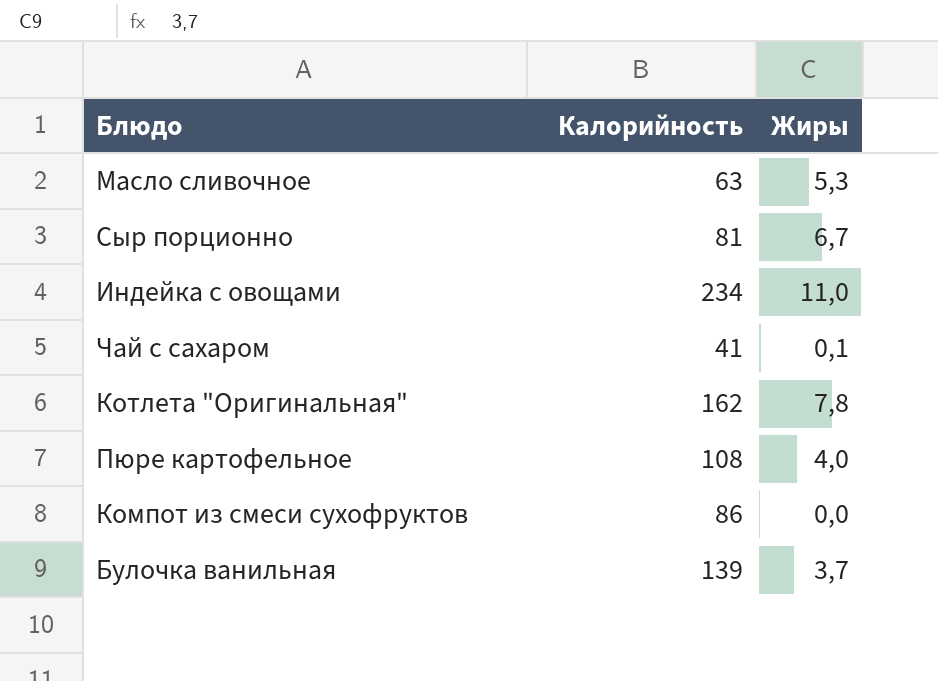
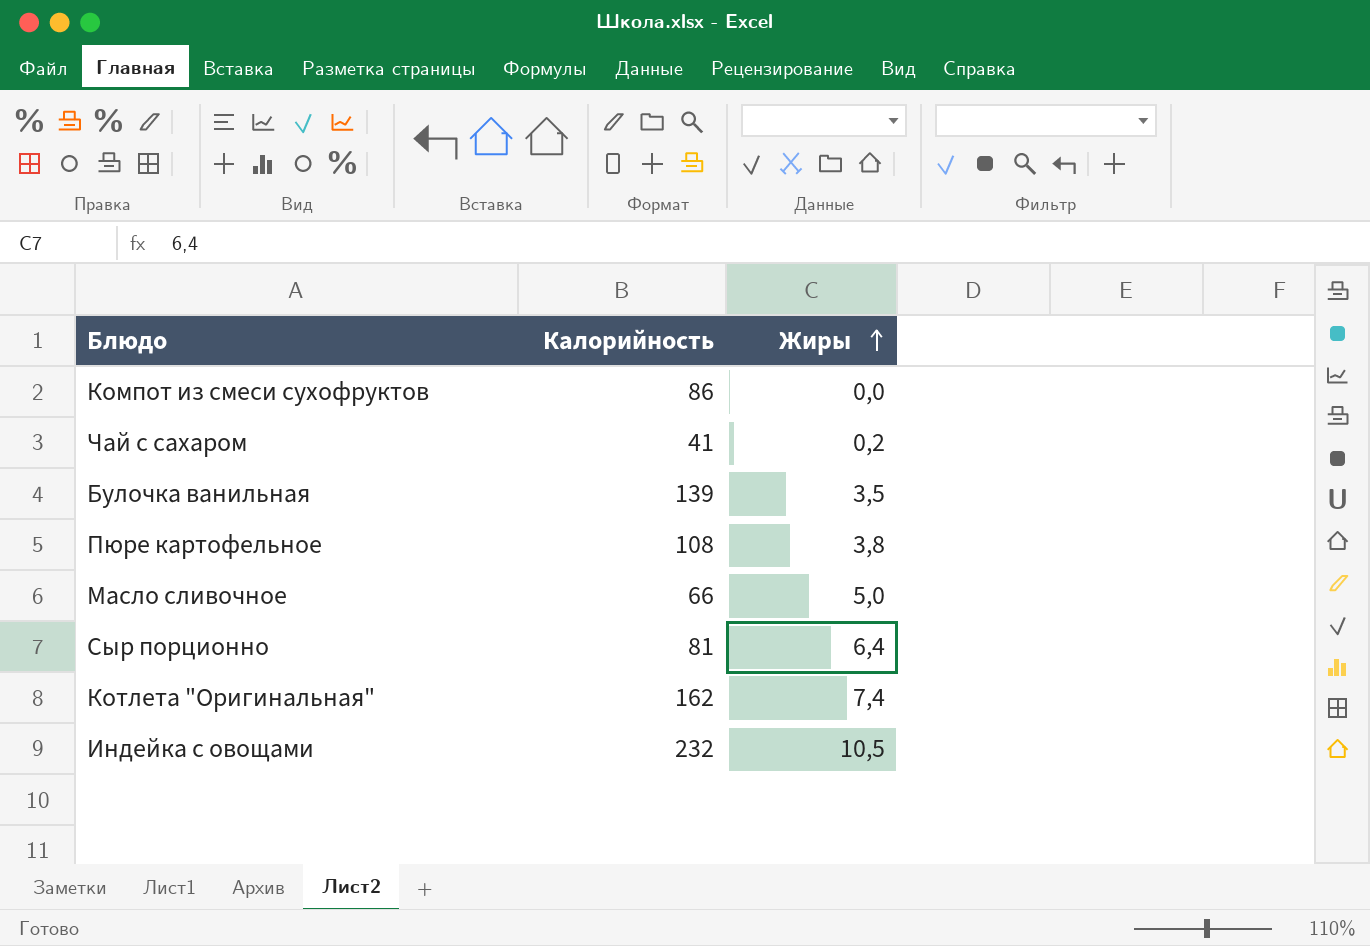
row order: none -> Жиры ascending
Чай с сахаром | Жиры: 0,1 -> 0,2
Булочка ванильная | Жиры: 3,7 -> 3,5
Пюре картофельное | Жиры: 4,0 -> 3,8
Масло сливочное | Калорийность: 63 -> 66
Масло сливочное | Жиры: 5,3 -> 5,0
Сыр порционно | Жиры: 6,7 -> 6,4
Котлета "Оригинальная" | Жиры: 7,8 -> 7,4
Индейка с овощами | Калорийность: 234 -> 232
Индейка с овощами | Жиры: 11,0 -> 10,5

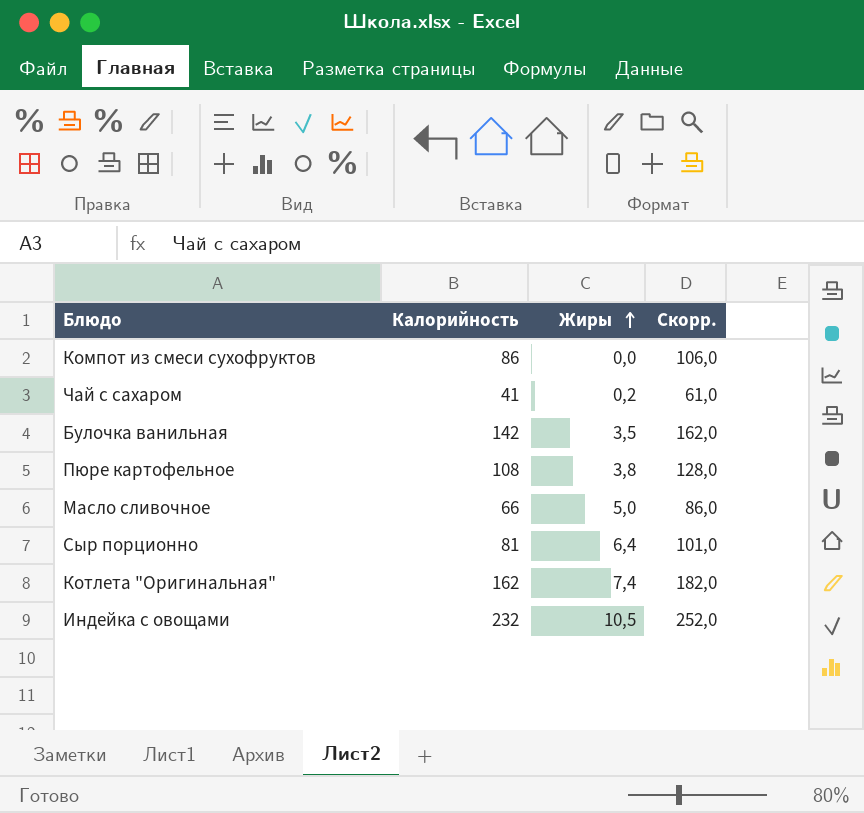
column Скорр. | formula: none -> [Калорийность] + 20
Булочка ванильная | Калорийность: 139 -> 142

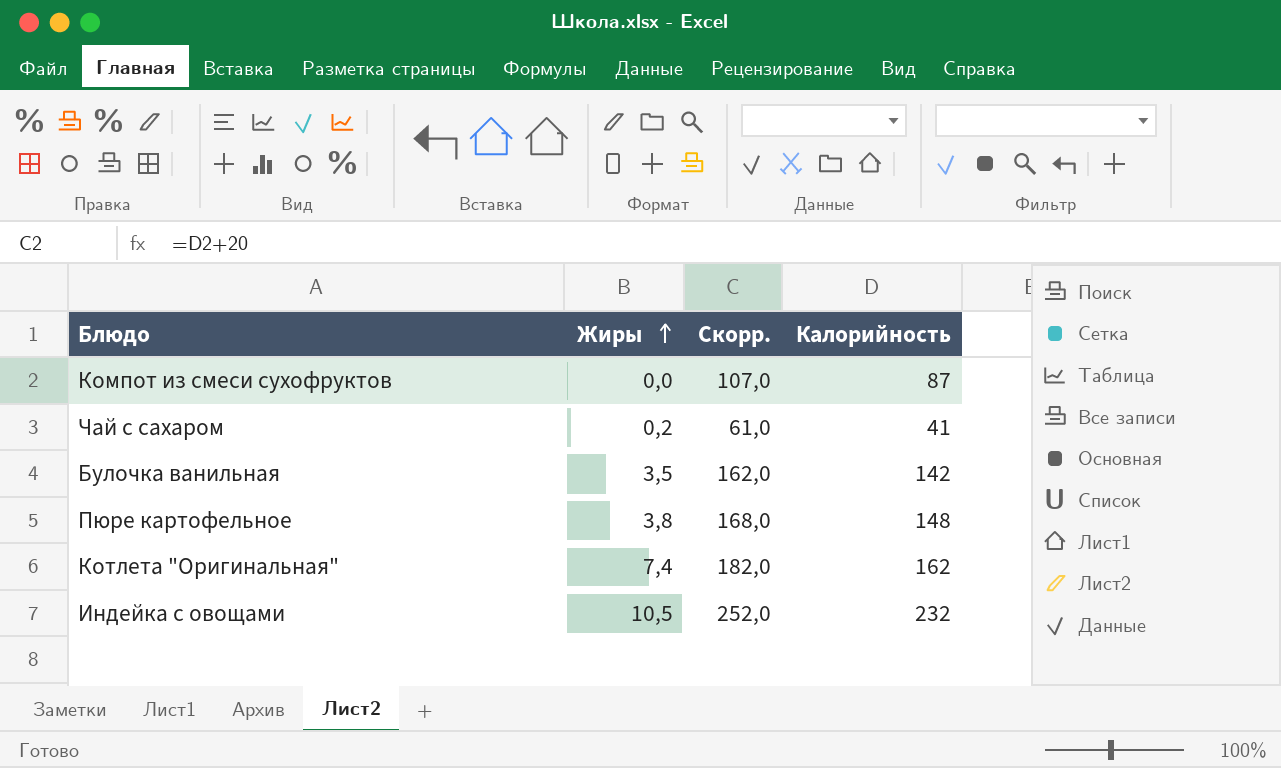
column Калорийность | position: 2 -> 4
row Масло сливочное: 66 | 5,0 | 86,0 -> none
row Сыр порционно: 81 | 6,4 | 101,0 -> none
Компот из смеси сухофруктов | Скорр.: 106,0 -> 107,0
Компот из смеси сухофруктов | Калорийность: 86 -> 87
Пюре картофельное | Скорр.: 128,0 -> 168,0
Пюре картофельное | Калорийность: 108 -> 148

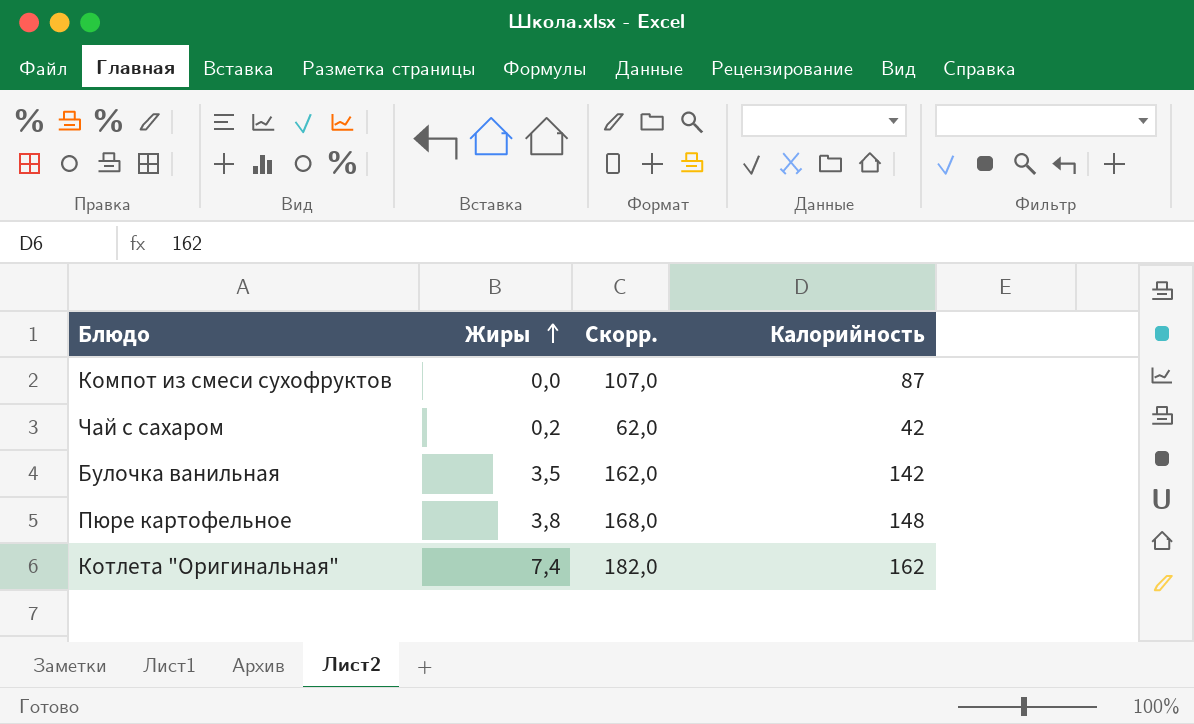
row Индейка с овощами: 10,5 | 252,0 | 232 -> none
Чай с сахаром | Скорр.: 61,0 -> 62,0
Чай с сахаром | Калорийность: 41 -> 42

